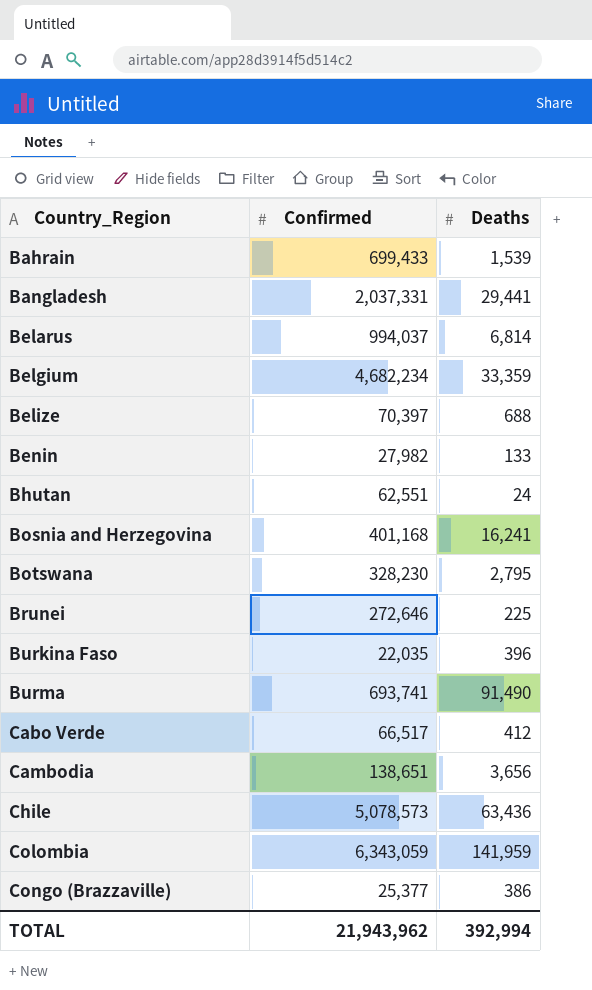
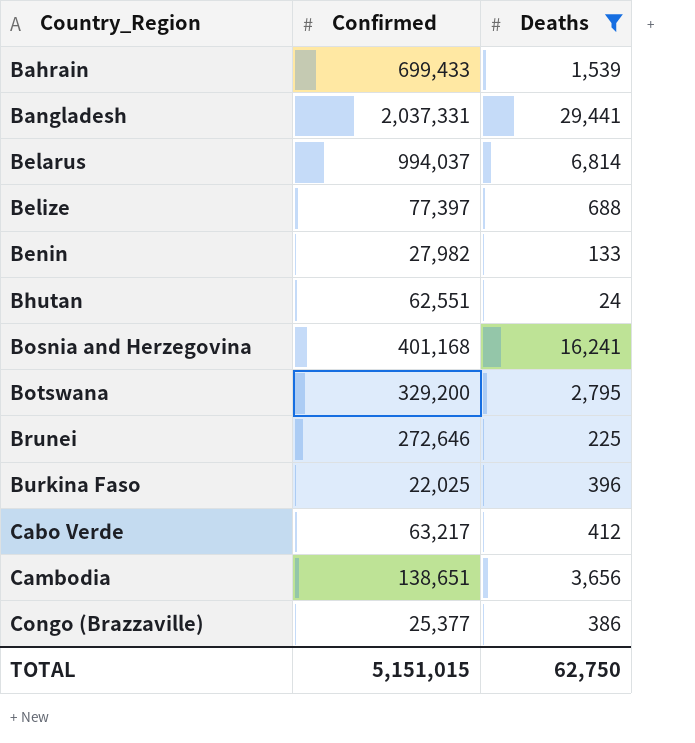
filter: none -> Deaths <= 29,441
Belize | Confirmed: 70,397 -> 77,397
Botswana | Confirmed: 328,230 -> 329,200
Burkina Faso | Confirmed: 22,035 -> 22,025
Cabo Verde | Confirmed: 66,517 -> 63,217
TOTAL | Confirmed: 21,943,962 -> 5,151,015
TOTAL | Deaths: 392,994 -> 62,750

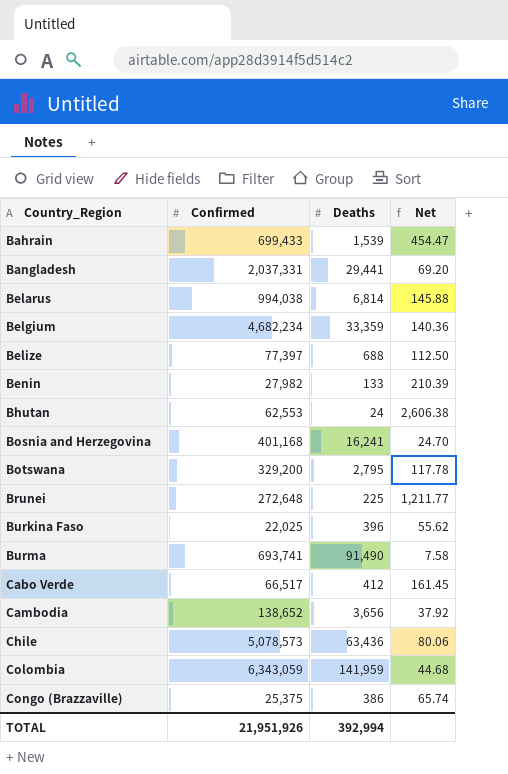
filter: Deaths <= 29,441 -> none
column Net | formula: none -> [Confirmed] / [Deaths]
Belarus | Confirmed: 994,037 -> 994,038
Bhutan | Confirmed: 62,551 -> 62,553
Brunei | Confirmed: 272,646 -> 272,648
Cabo Verde | Confirmed: 63,217 -> 66,517
Cambodia | Confirmed: 138,651 -> 138,652
Congo (Brazzaville) | Confirmed: 25,377 -> 25,375
TOTAL | Confirmed: 5,151,015 -> 21,951,926
TOTAL | Deaths: 62,750 -> 392,994

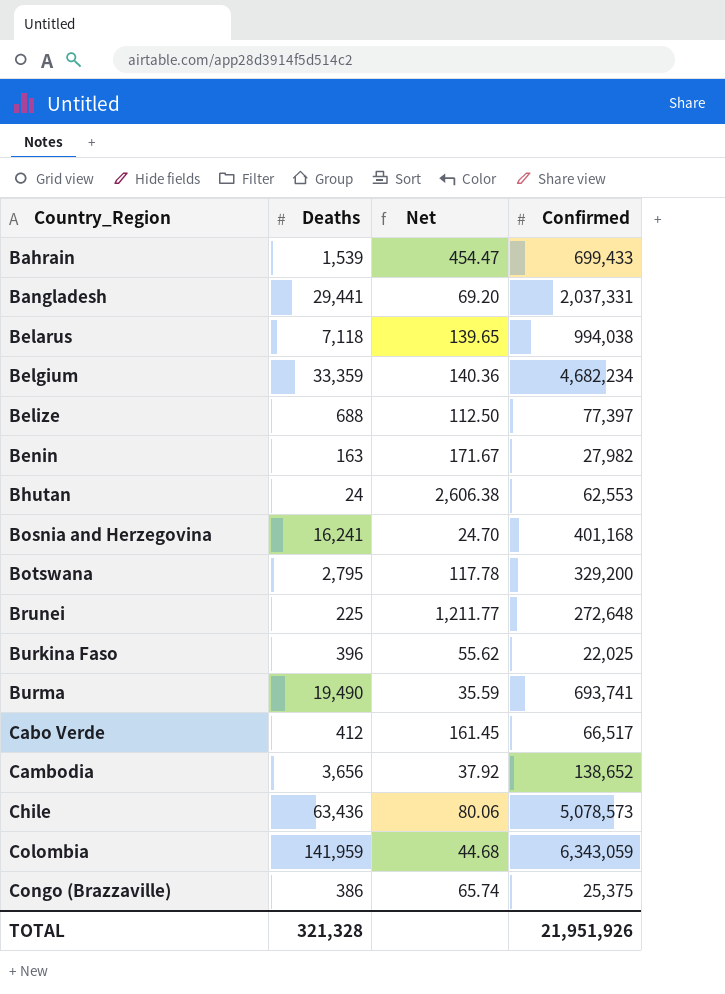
column Confirmed | position: 2 -> 4
Belarus | Deaths: 6,814 -> 7,118
Belarus | Net: 145.88 -> 139.65
Benin | Deaths: 133 -> 163
Benin | Net: 210.39 -> 171.67
Burma | Deaths: 91,490 -> 19,490
Burma | Net: 7.58 -> 35.59
TOTAL | Deaths: 392,994 -> 321,328

